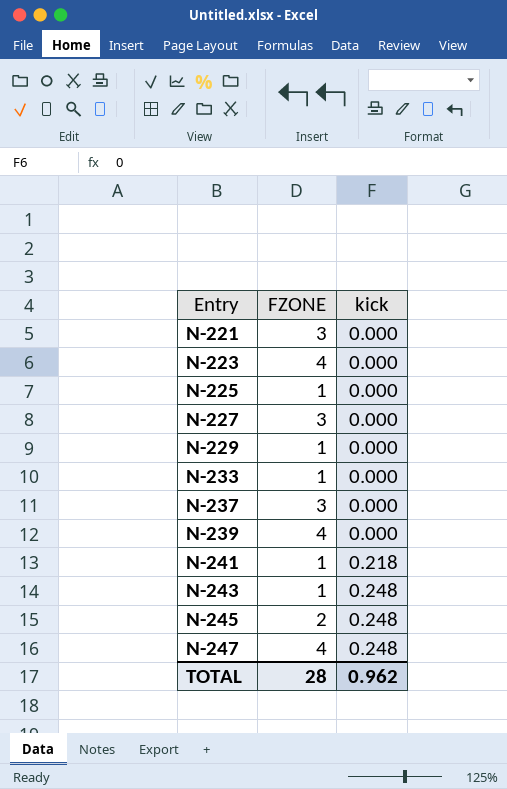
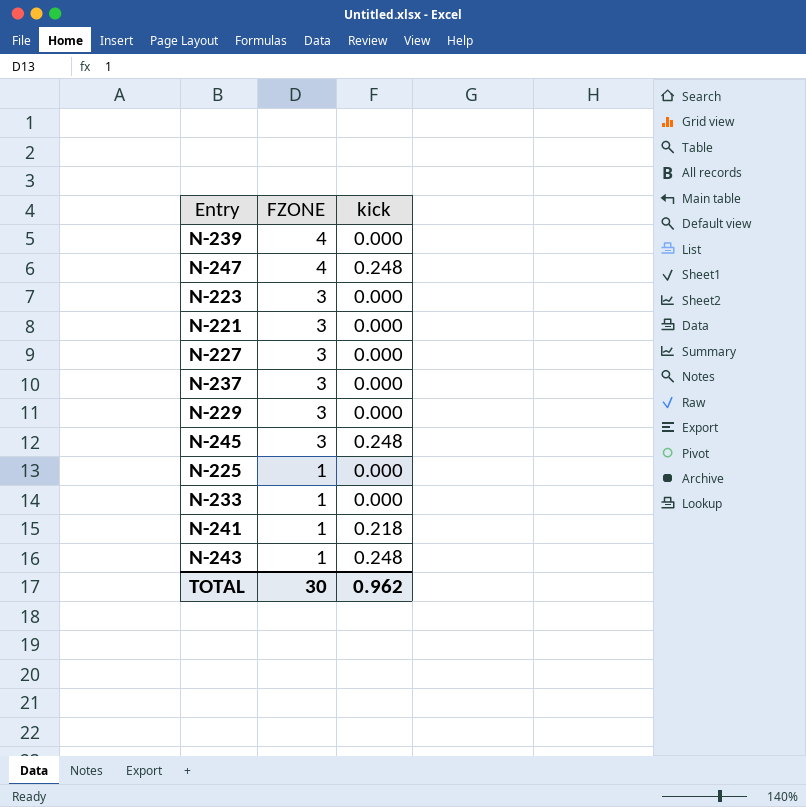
row order: Entry ascending -> FZONE descending
N-223 | FZONE: 4 -> 3
N-229 | FZONE: 1 -> 3
N-245 | FZONE: 2 -> 3
TOTAL | FZONE: 28 -> 30

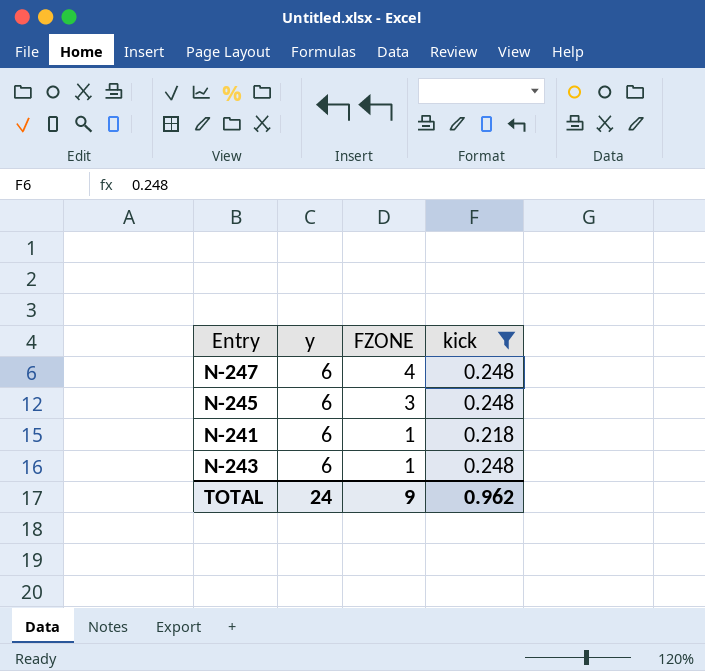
filter: none -> kick != 0.000
column y | position: none -> 2
TOTAL | FZONE: 30 -> 9

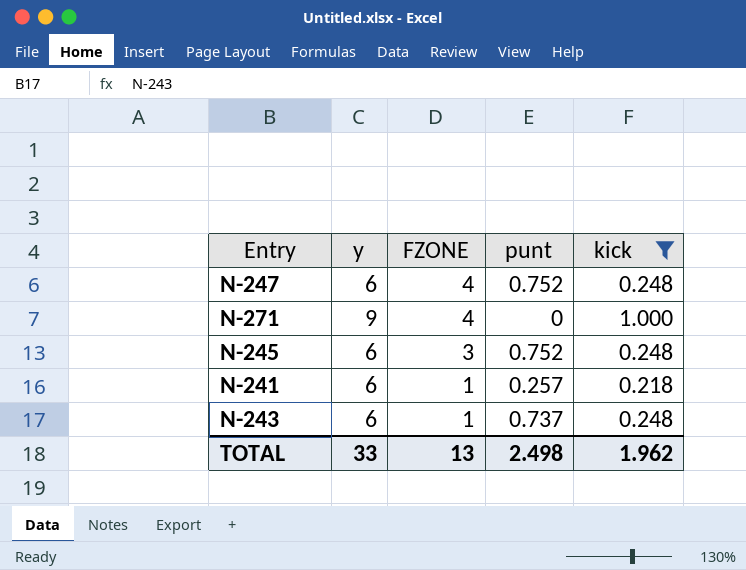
column punt | position: none -> 4
row N-271: none -> 9 | 4 | 0 | 1.000
TOTAL | y: 24 -> 33
TOTAL | FZONE: 9 -> 13
TOTAL | kick: 0.962 -> 1.962

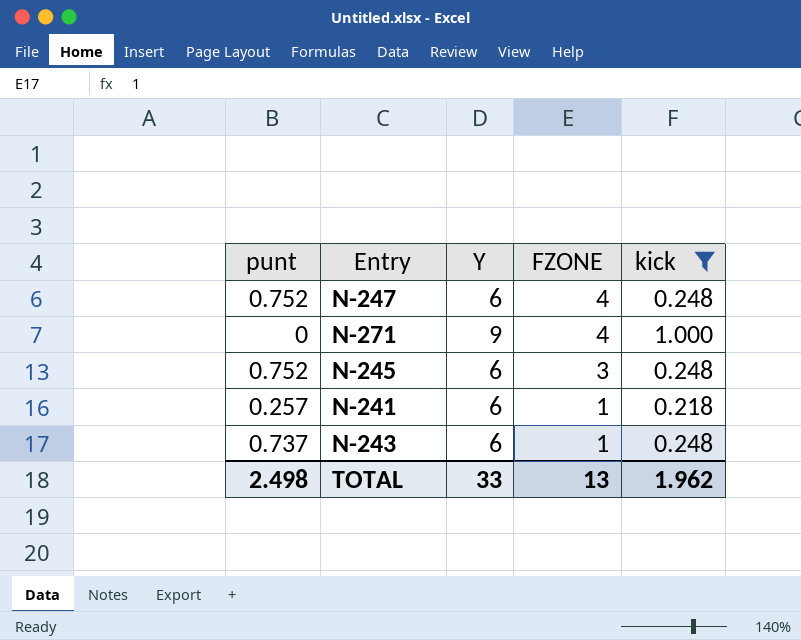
column punt | position: 4 -> 1
column name: y -> Y

